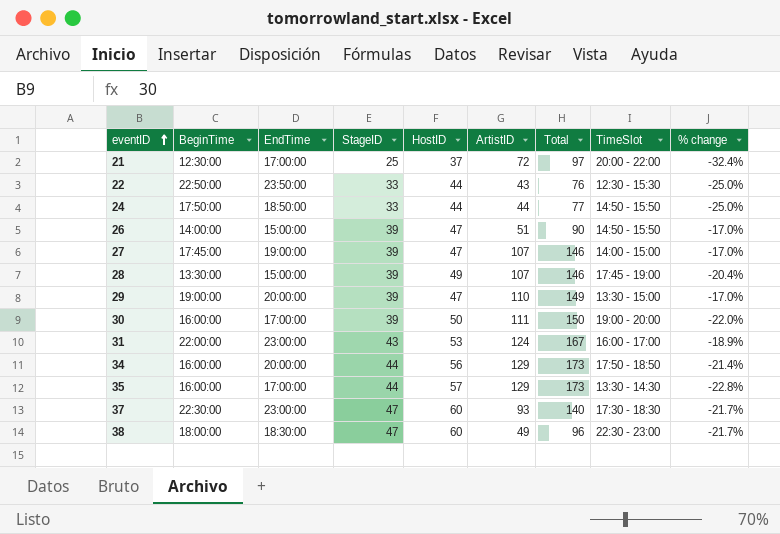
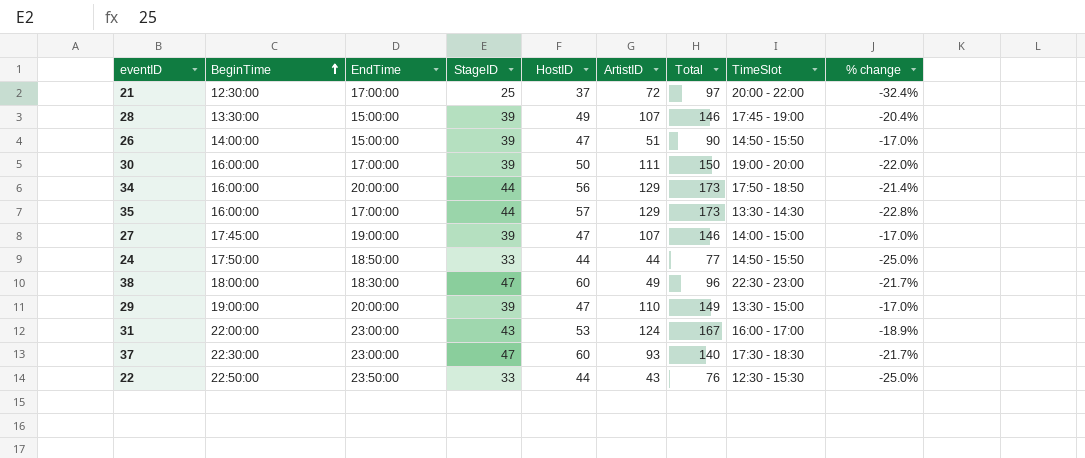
row order: eventID ascending -> BeginTime ascending

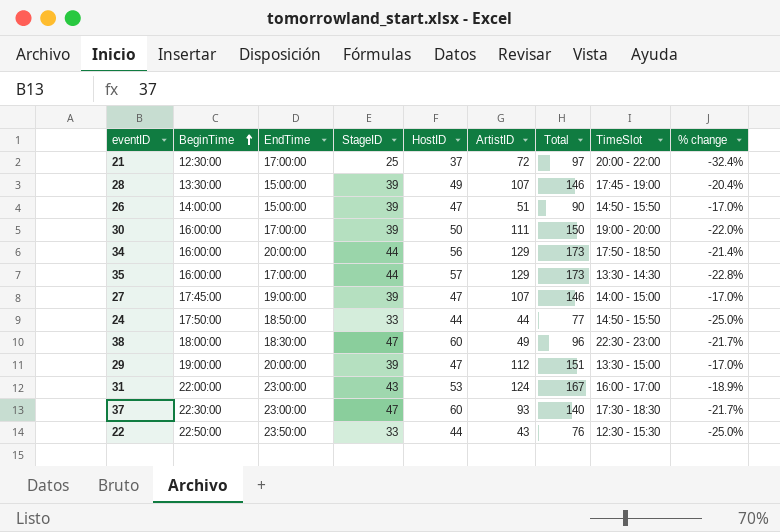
29 | ArtistID: 110 -> 112
29 | Total: 149 -> 151

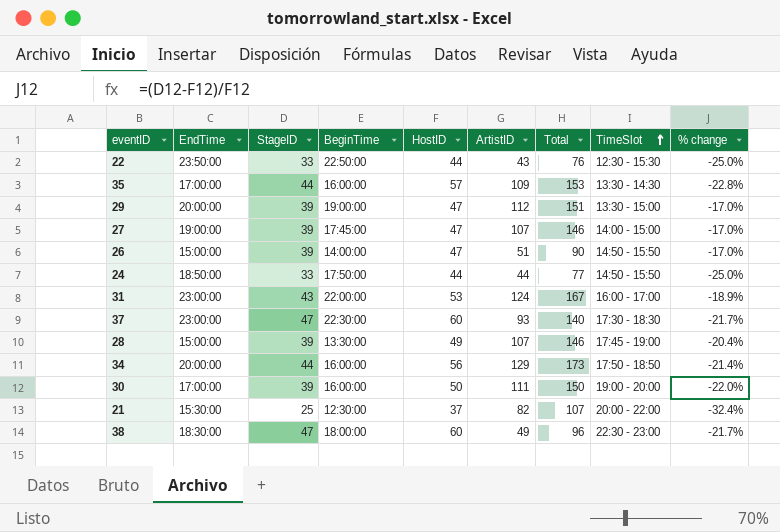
row order: BeginTime ascending -> TimeSlot ascending
column BeginTime | position: 2 -> 4
35 | ArtistID: 129 -> 109
35 | Total: 173 -> 153
21 | EndTime: 17:00:00 -> 15:30:00
21 | ArtistID: 72 -> 82
21 | Total: 97 -> 107

